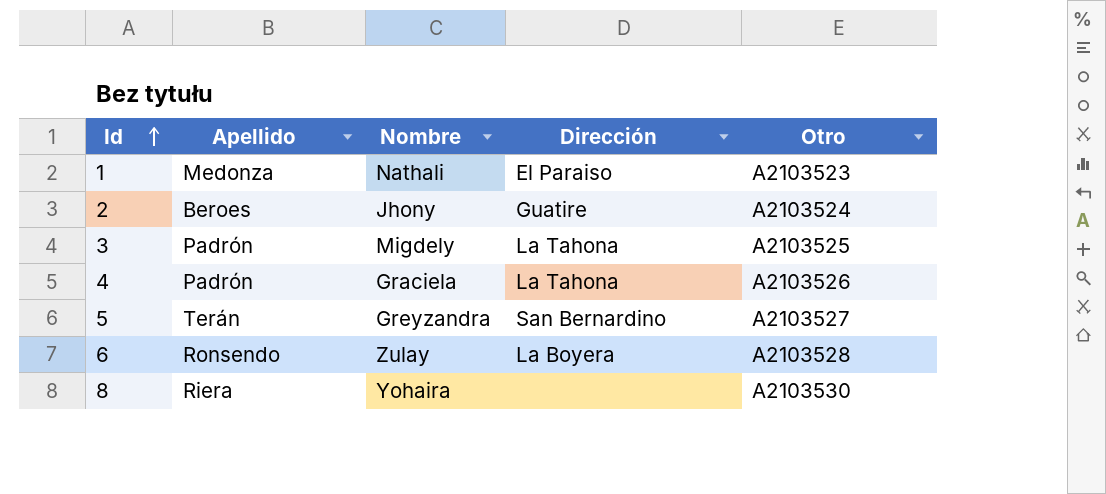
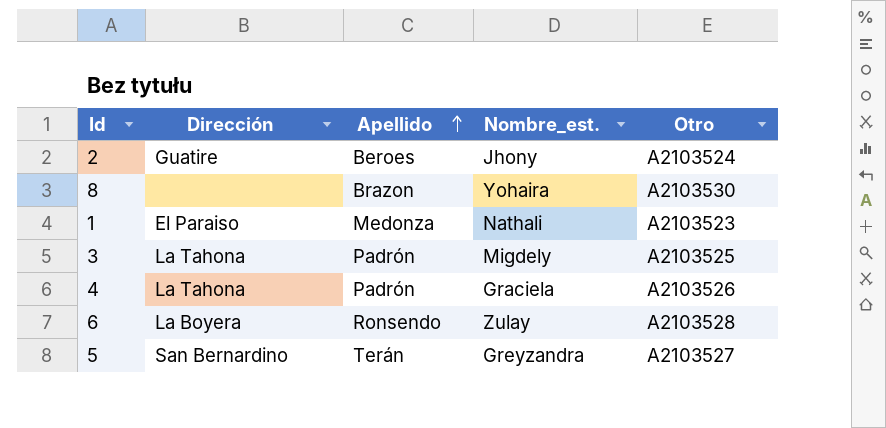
row order: Id ascending -> Apellido ascending
column Dirección | position: 4 -> 2
column name: Nombre -> Nombre_est.
8 | Apellido: Riera -> Brazon

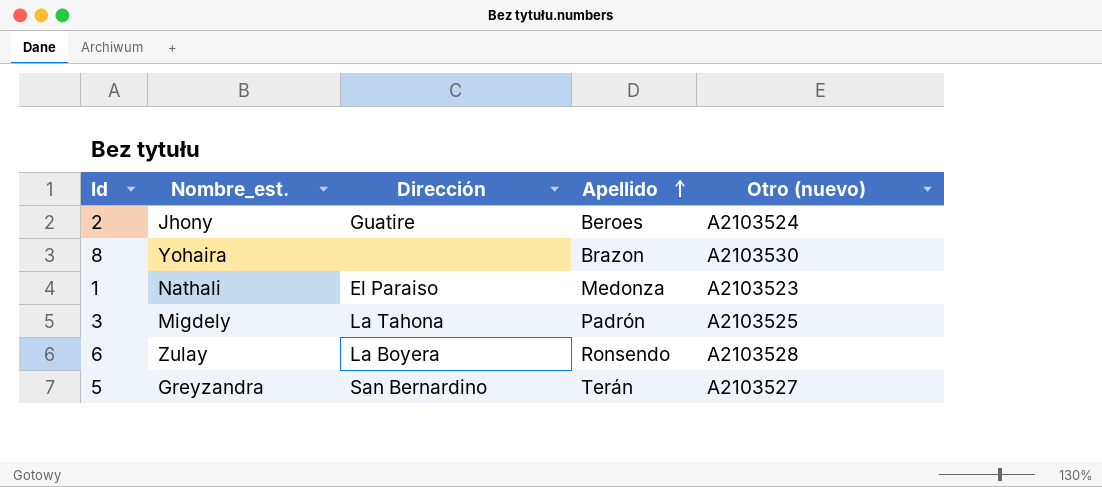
column Nombre_est. | position: 4 -> 2
column name: Otro -> Otro (nuevo)
row 4: La Tahona | Padrón | Graciela | A2103526 -> none

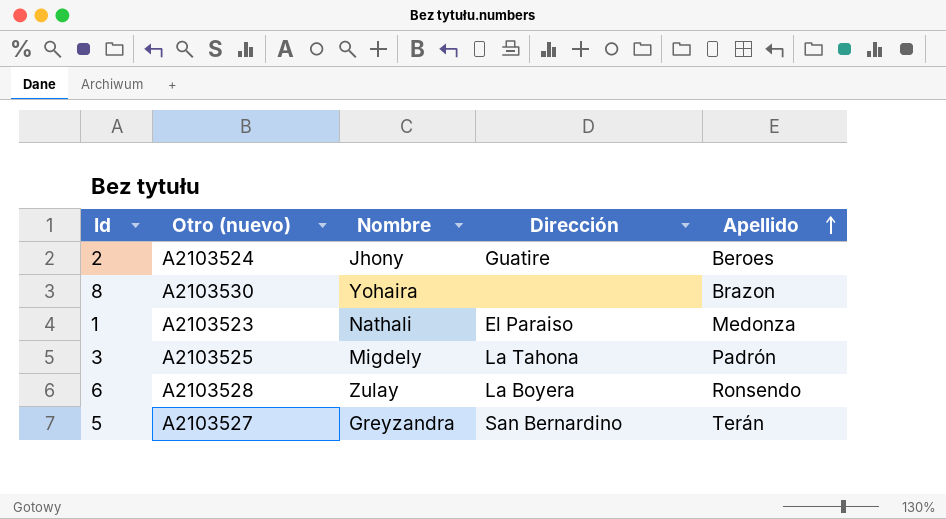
column Otro (nuevo) | position: 5 -> 2
column name: Nombre_est. -> Nombre

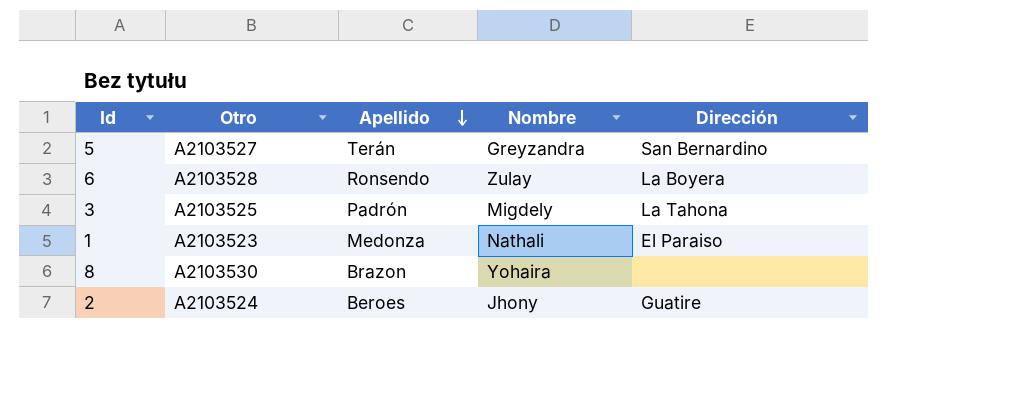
row order: Apellido ascending -> Apellido descending
column name: Otro (nuevo) -> Otro
column Apellido | position: 5 -> 3

